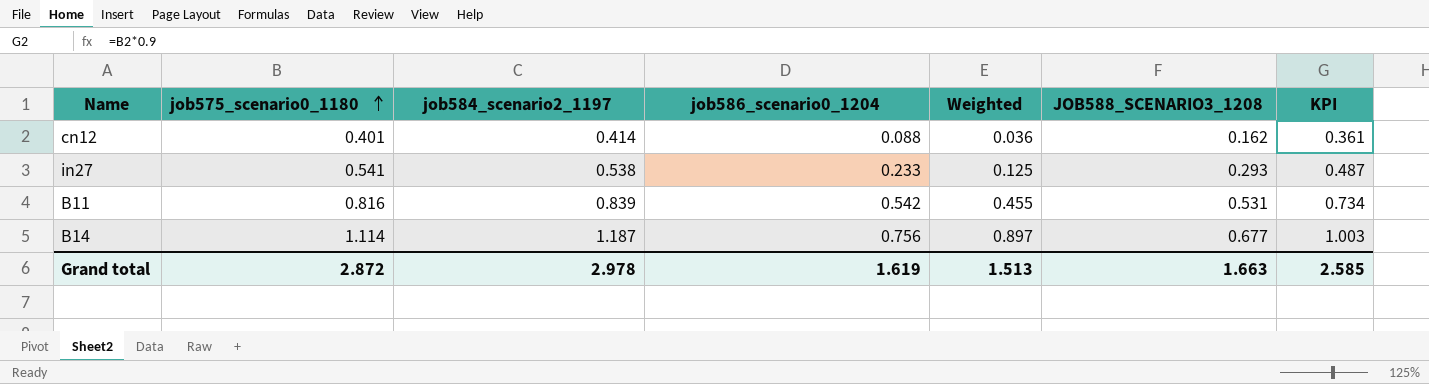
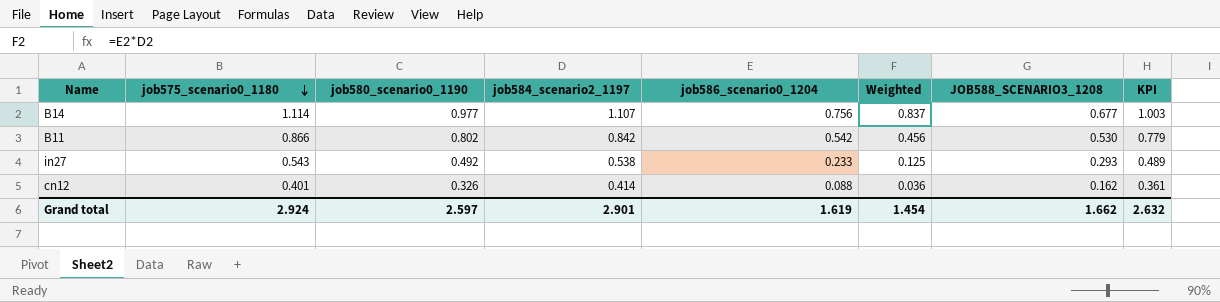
row order: job575_scenario0_1180 ascending -> job575_scenario0_1180 descending
column job580_scenario0_1190 | position: none -> 3
B14 | job584_scenario2_1197: 1.187 -> 1.107
B14 | Weighted: 0.897 -> 0.837
B11 | job575_scenario0_1180: 0.816 -> 0.866
B11 | job584_scenario2_1197: 0.839 -> 0.842
B11 | Weighted: 0.455 -> 0.456
B11 | JOB588_SCENARIO3_1208: 0.531 -> 0.530
B11 | KPI: 0.734 -> 0.779
in27 | job575_scenario0_1180: 0.541 -> 0.543
in27 | KPI: 0.487 -> 0.489
Grand total | job575_scenario0_1180: 2.872 -> 2.924
Grand total | job584_scenario2_1197: 2.978 -> 2.901
Grand total | Weighted: 1.513 -> 1.454
Grand total | JOB588_SCENARIO3_1208: 1.663 -> 1.662
Grand total | KPI: 2.585 -> 2.632

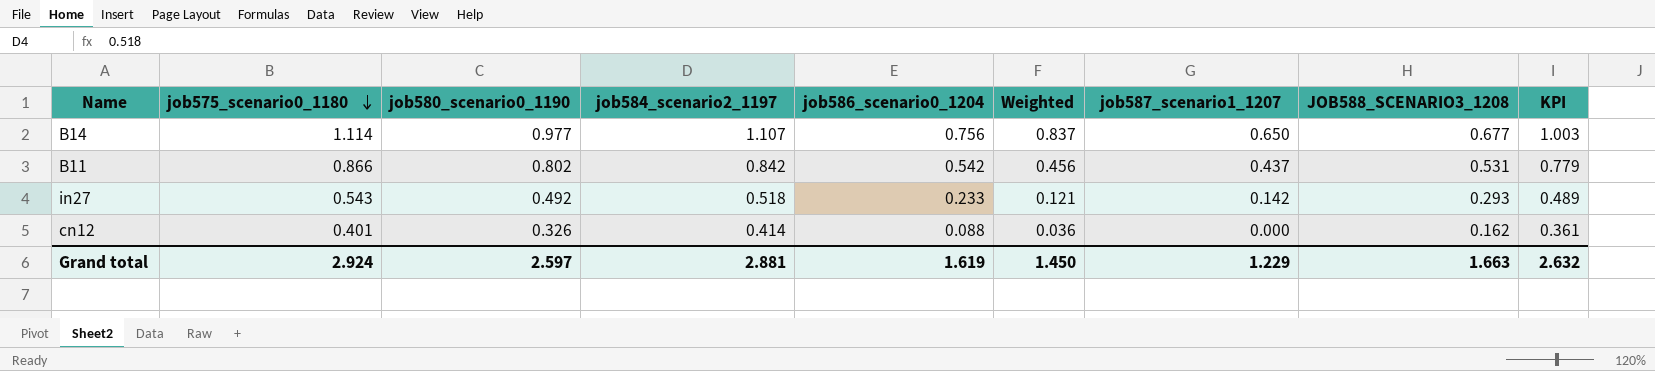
column job587_scenario1_1207 | position: none -> 7
B11 | JOB588_SCENARIO3_1208: 0.530 -> 0.531
in27 | job584_scenario2_1197: 0.538 -> 0.518
in27 | Weighted: 0.125 -> 0.121
Grand total | job584_scenario2_1197: 2.901 -> 2.881
Grand total | Weighted: 1.454 -> 1.450
Grand total | JOB588_SCENARIO3_1208: 1.662 -> 1.663

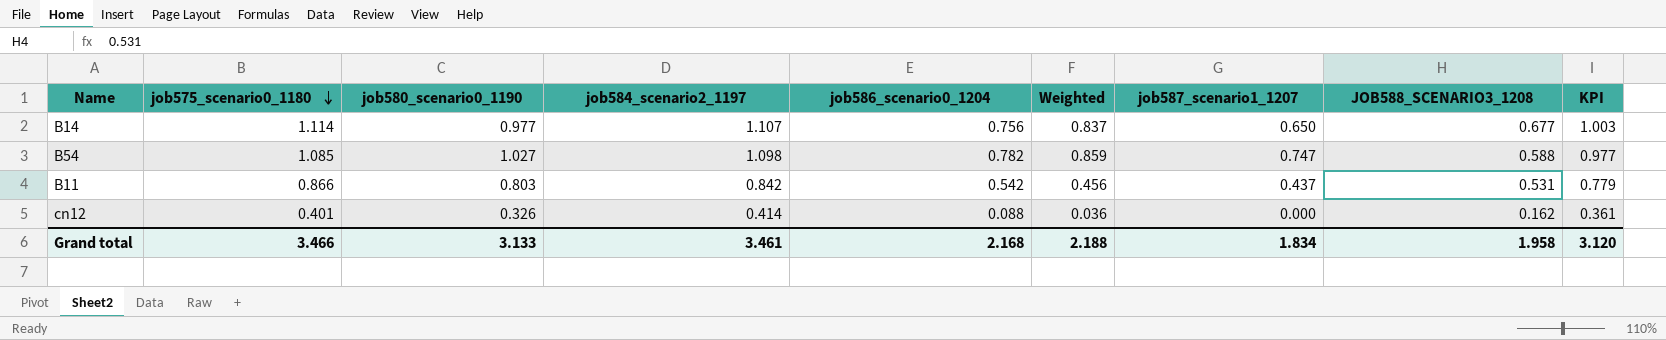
row in27: 0.543 | 0.492 | 0.518 | 0.233 | 0.121 | 0.142 | 0.293 | 0.489 -> none
row B54: none -> 1.085 | 1.027 | 1.098 | 0.782 | 0.859 | 0.747 | 0.588 | 0.977
B11 | job580_scenario0_1190: 0.802 -> 0.803
Grand total | job575_scenario0_1180: 2.924 -> 3.466
Grand total | job580_scenario0_1190: 2.597 -> 3.133
Grand total | job584_scenario2_1197: 2.881 -> 3.461
Grand total | job586_scenario0_1204: 1.619 -> 2.168
Grand total | Weighted: 1.450 -> 2.188
Grand total | job587_scenario1_1207: 1.229 -> 1.834
Grand total | JOB588_SCENARIO3_1208: 1.663 -> 1.958
Grand total | KPI: 2.632 -> 3.120

